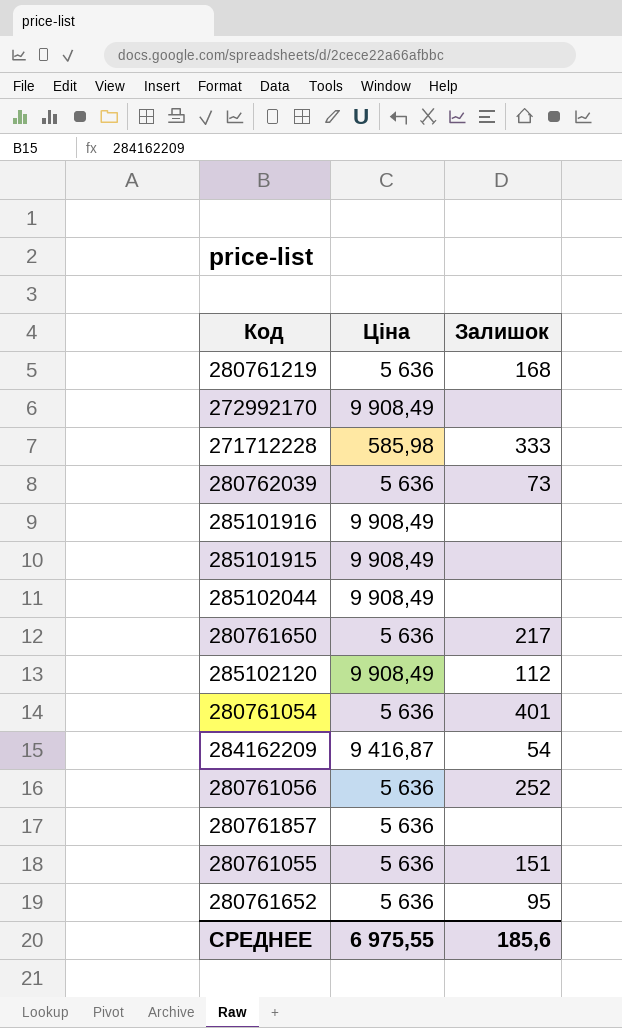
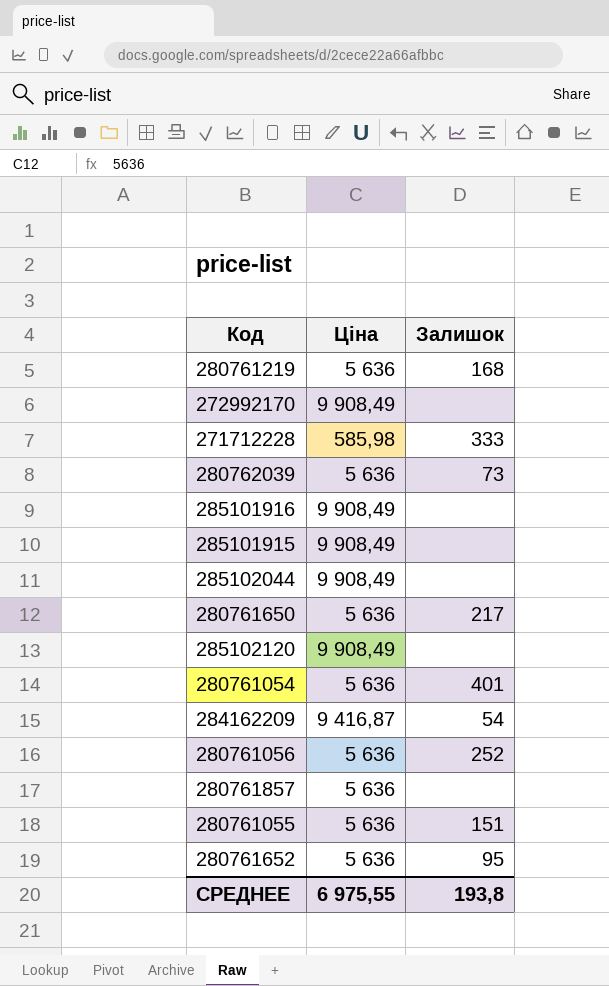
285102120 | Залишок: 112 -> none
СРЕДНЕЕ | Залишок: 185,6 -> 193,8

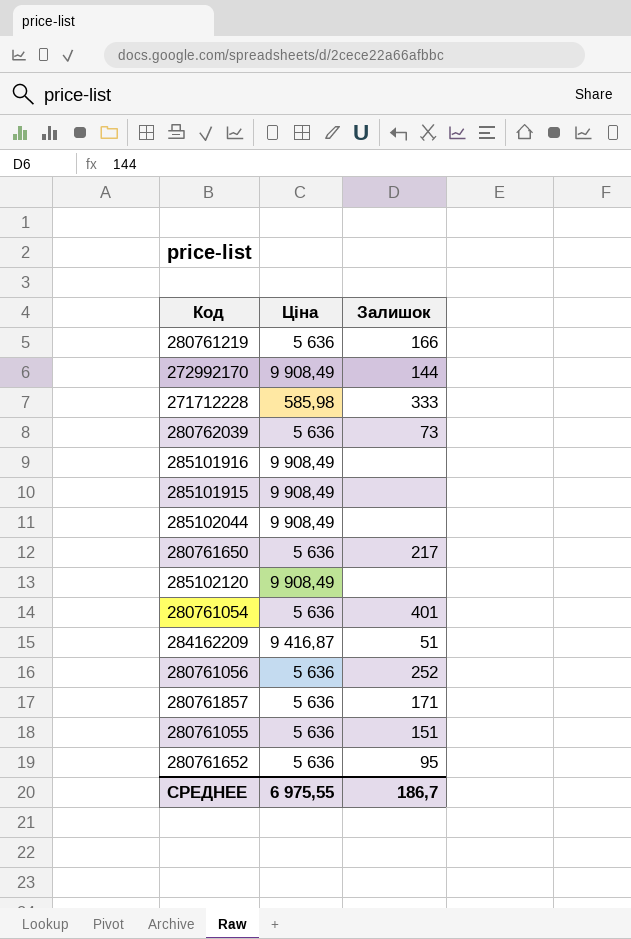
280761219 | Залишок: 168 -> 166
272992170 | Залишок: none -> 144
284162209 | Залишок: 54 -> 51
280761857 | Залишок: none -> 171
СРЕДНЕЕ | Залишок: 193,8 -> 186,7

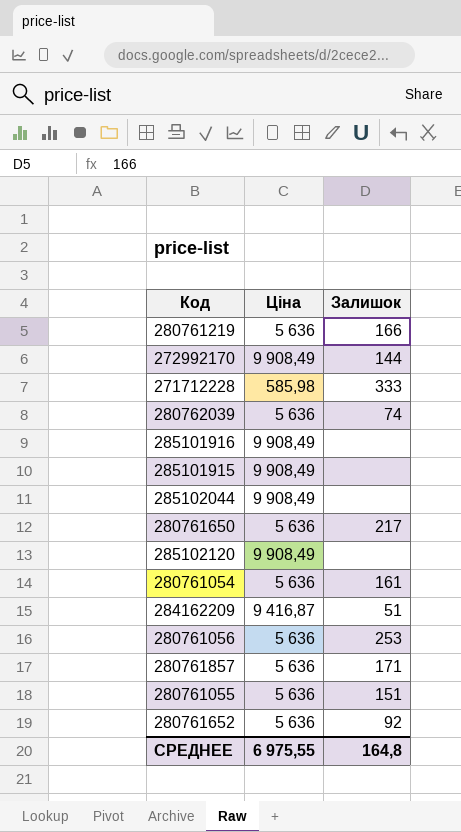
280762039 | Залишок: 73 -> 74
280761054 | Залишок: 401 -> 161
280761056 | Залишок: 252 -> 253
280761652 | Залишок: 95 -> 92
СРЕДНЕЕ | Залишок: 186,7 -> 164,8

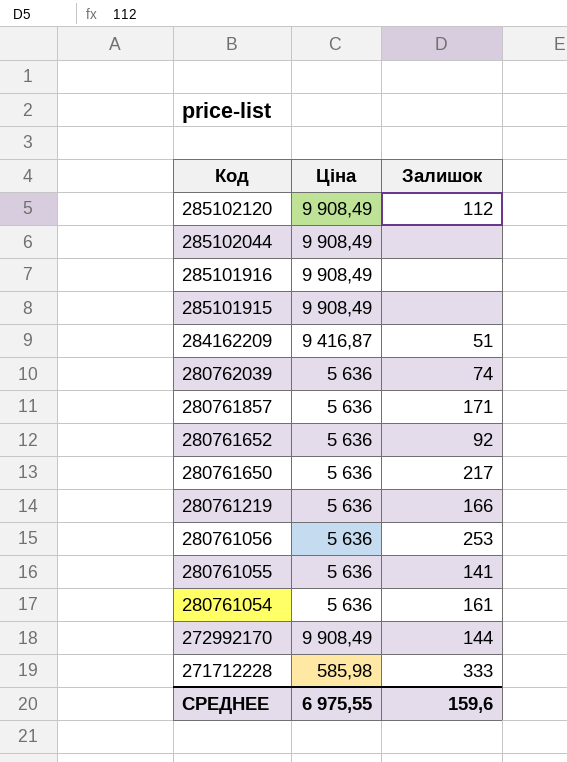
row order: none -> Код descending
285102120 | Залишок: none -> 112
280761055 | Залишок: 151 -> 141
СРЕДНЕЕ | Залишок: 164,8 -> 159,6

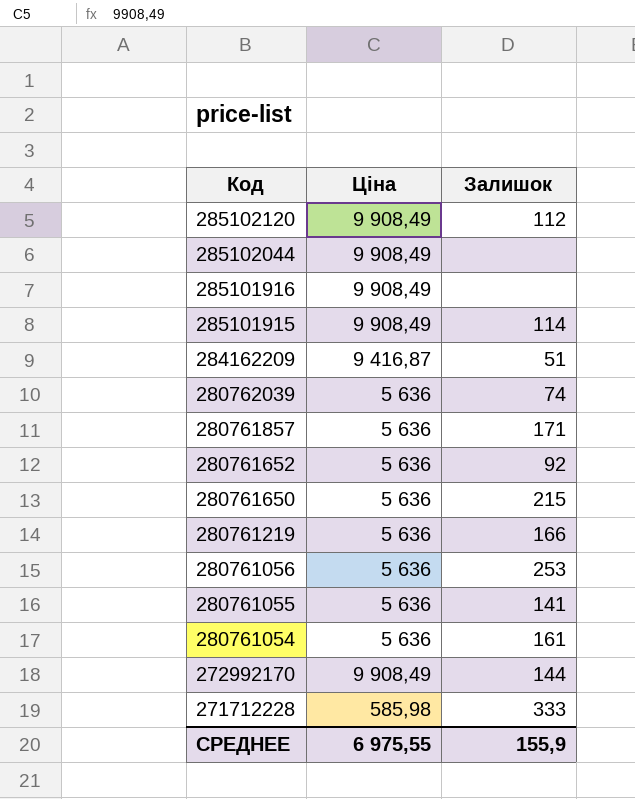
285101915 | Залишок: none -> 114
280761650 | Залишок: 217 -> 215
СРЕДНЕЕ | Залишок: 159,6 -> 155,9

